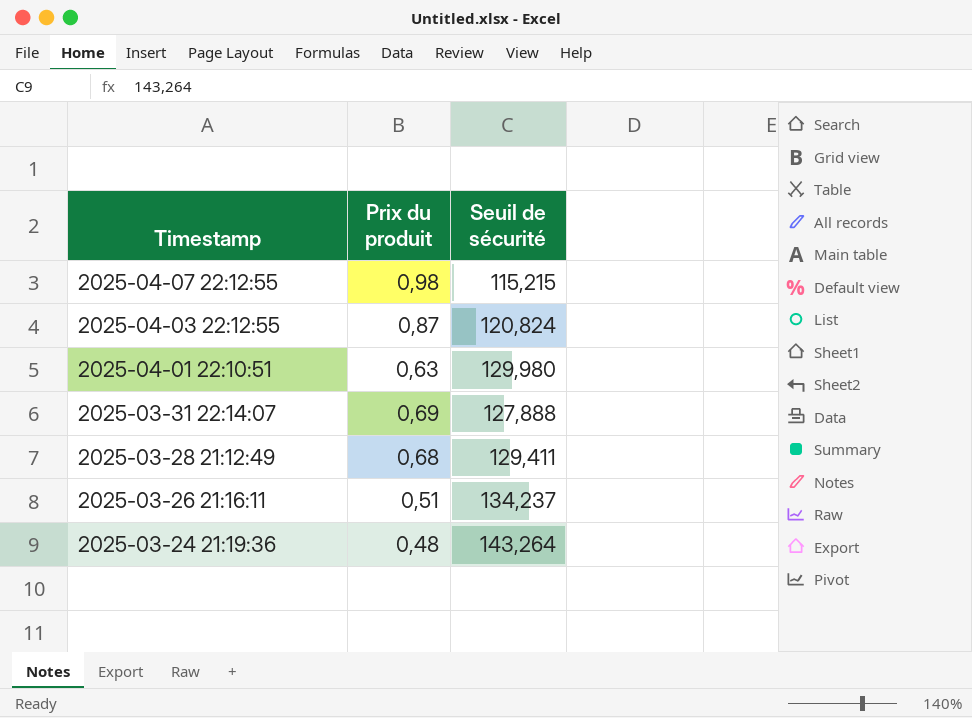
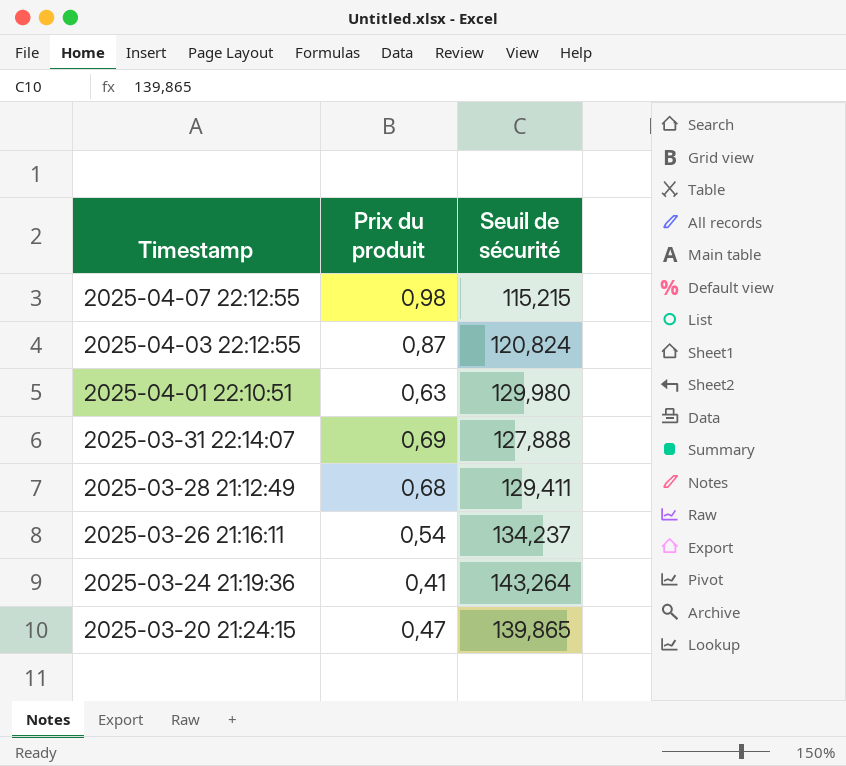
2025-03-26 21:16:11 | Prix du produit: 0,51 -> 0,54
2025-03-24 21:19:36 | Prix du produit: 0,48 -> 0,41
row 2025-03-20 21:24:15: none -> 0,47 | 139,865

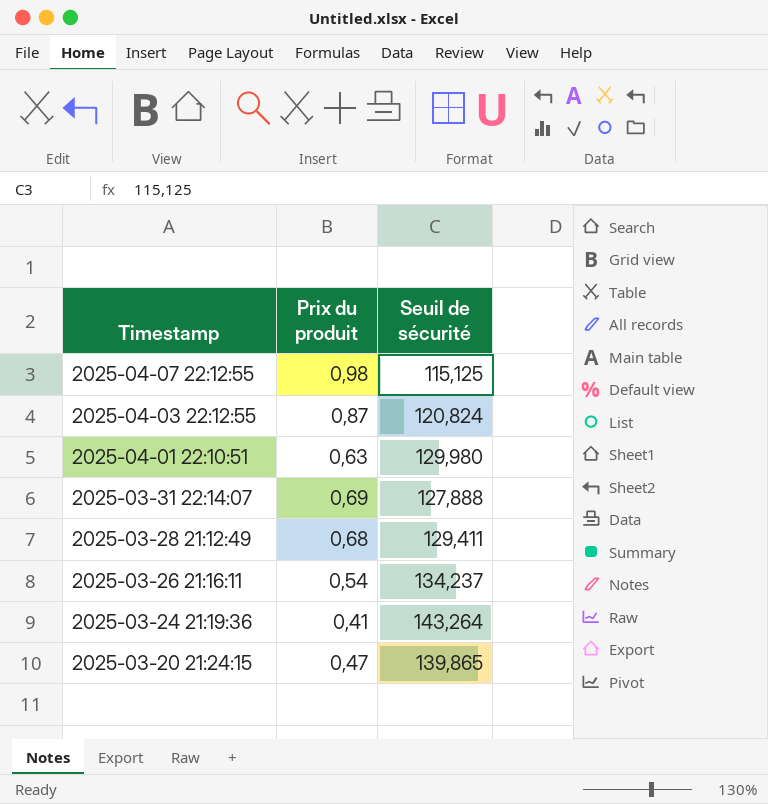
2025-04-07 22:12:55 | Seuil de sécurité: 115,215 -> 115,125

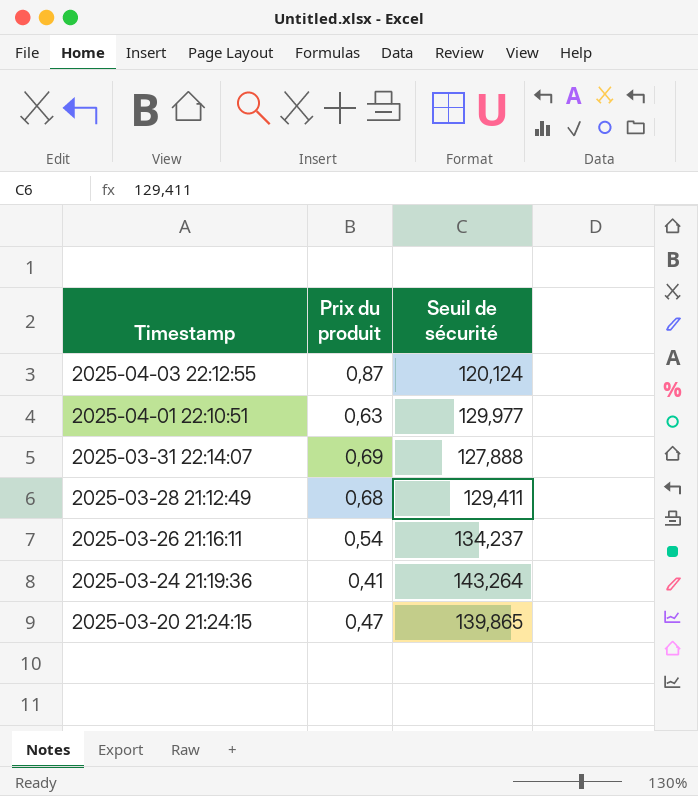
row 2025-04-07 22:12:55: 0,98 | 115,125 -> none
2025-04-03 22:12:55 | Seuil de sécurité: 120,824 -> 120,124
2025-04-01 22:10:51 | Seuil de sécurité: 129,980 -> 129,977

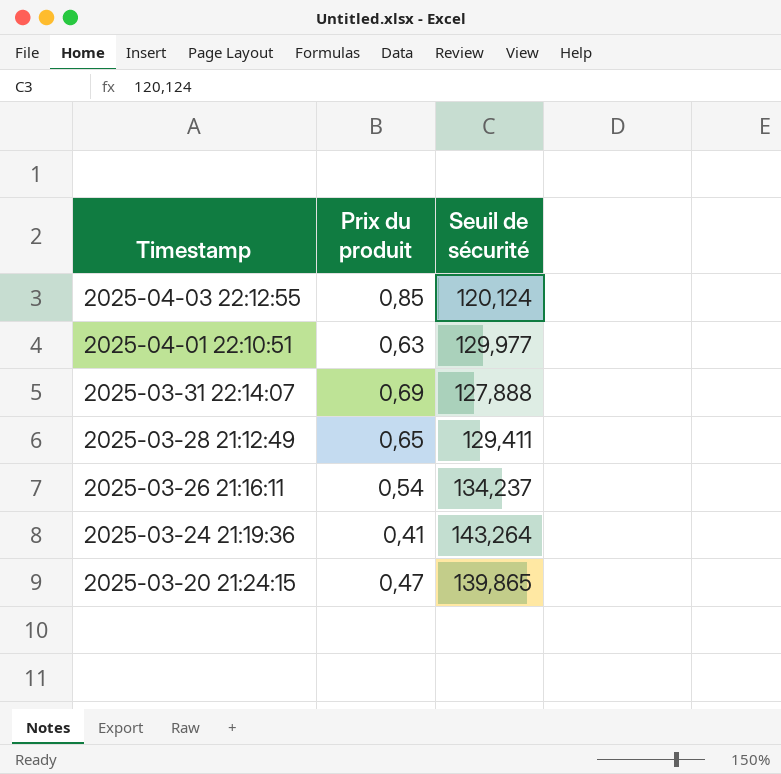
2025-04-03 22:12:55 | Prix du produit: 0,87 -> 0,85
2025-03-28 21:12:49 | Prix du produit: 0,68 -> 0,65

